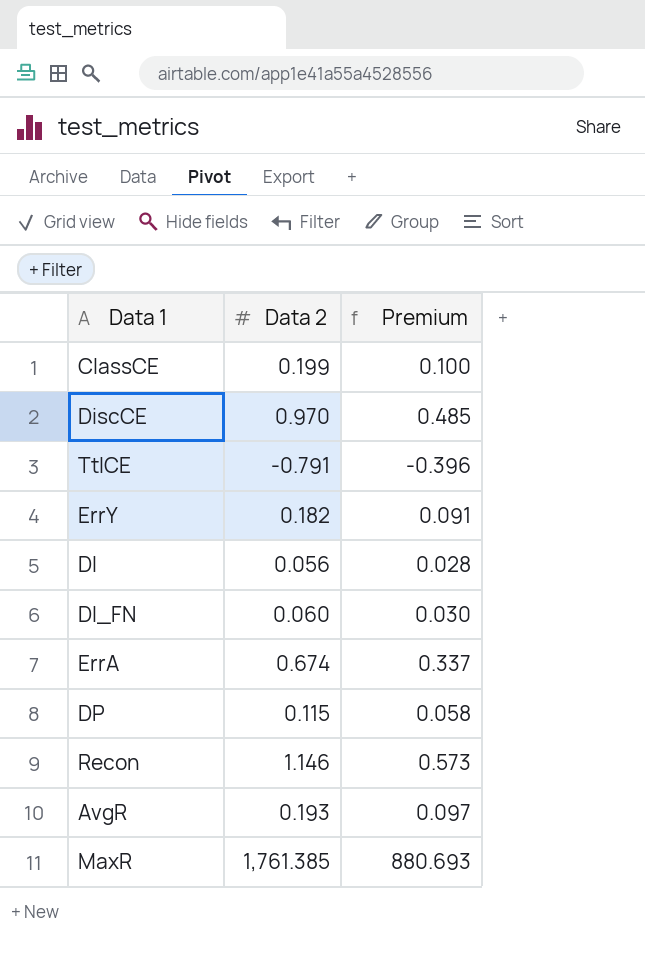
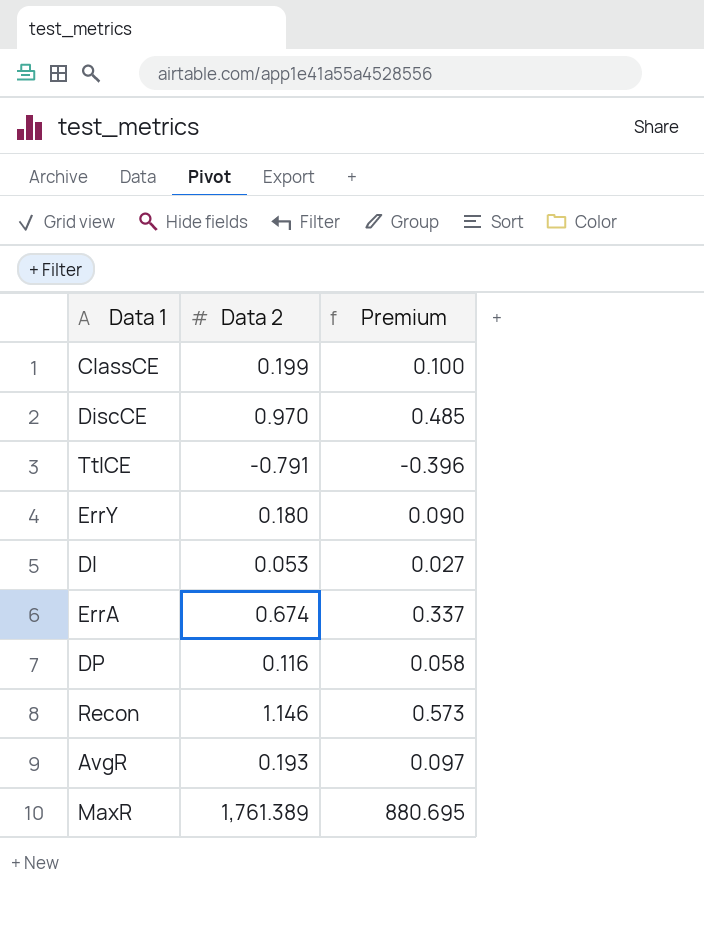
row DI_FN: 0.060 | 0.030 -> none
ErrY | Data 2: 0.182 -> 0.180
ErrY | Premium: 0.091 -> 0.090
DI | Data 2: 0.056 -> 0.053
DI | Premium: 0.028 -> 0.027
DP | Data 2: 0.115 -> 0.116
MaxR | Data 2: 1,761.385 -> 1,761.389
MaxR | Premium: 880.693 -> 880.695

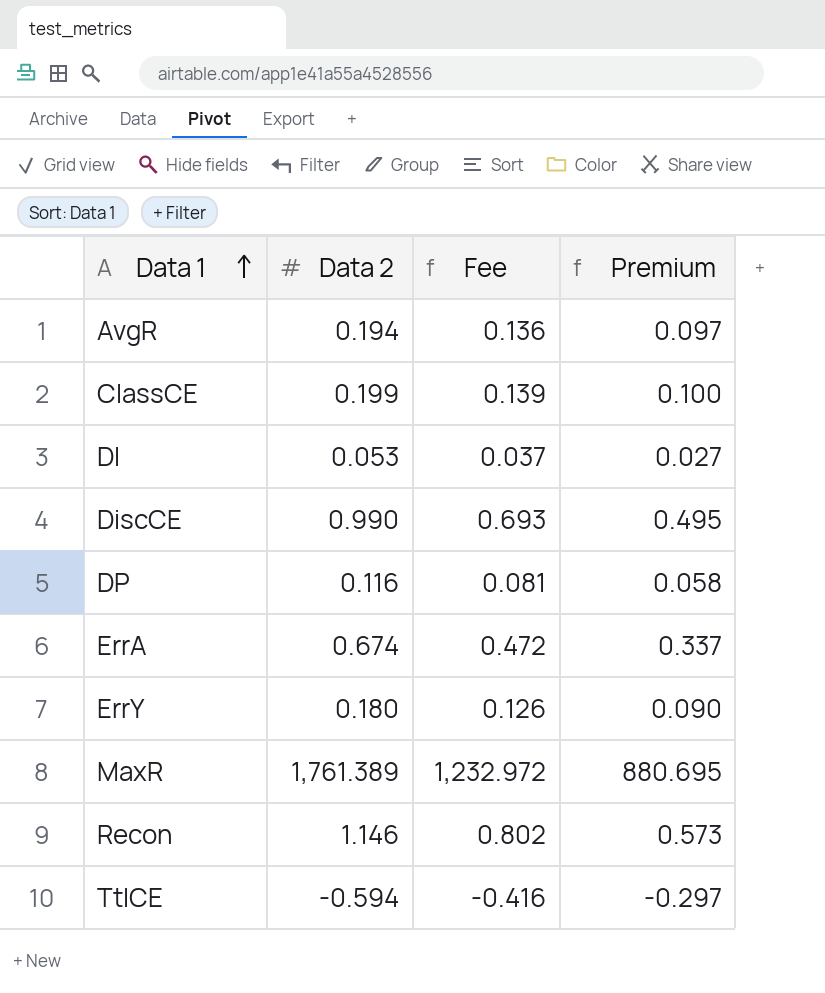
row order: none -> Data 1 ascending
column Fee | formula: none -> [Data 2] * 0.7
AvgR | Data 2: 0.193 -> 0.194
DiscCE | Data 2: 0.970 -> 0.990
DiscCE | Premium: 0.485 -> 0.495
TtlCE | Data 2: -0.791 -> -0.594
TtlCE | Premium: -0.396 -> -0.297

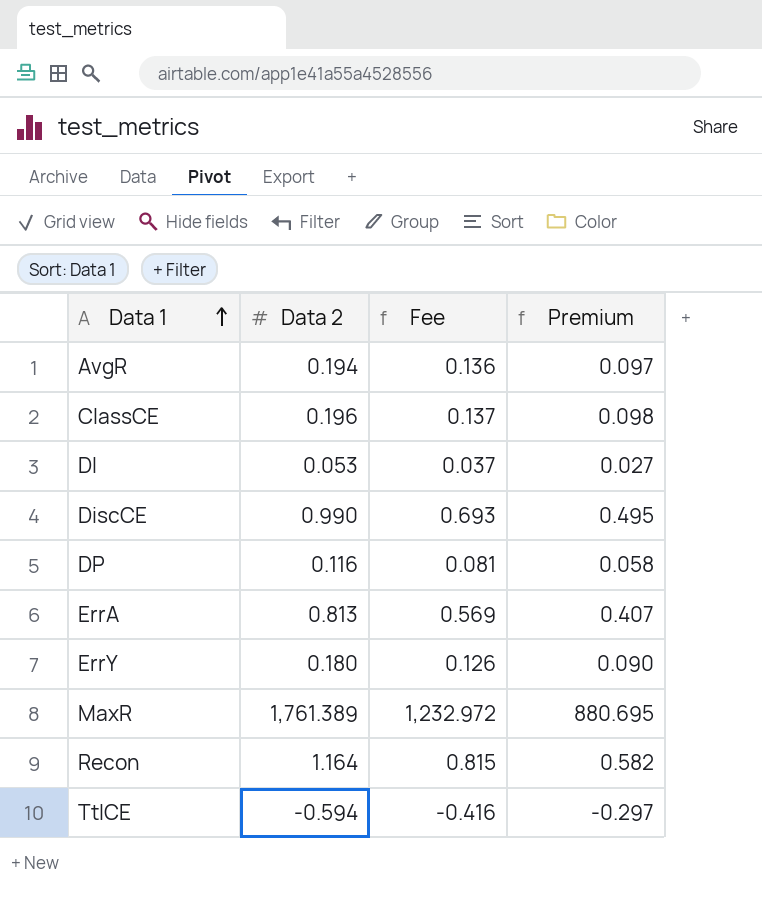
ClassCE | Data 2: 0.199 -> 0.196
ClassCE | Fee: 0.139 -> 0.137
ClassCE | Premium: 0.100 -> 0.098
ErrA | Data 2: 0.674 -> 0.813
ErrA | Fee: 0.472 -> 0.569
ErrA | Premium: 0.337 -> 0.407
Recon | Data 2: 1.146 -> 1.164
Recon | Fee: 0.802 -> 0.815
Recon | Premium: 0.573 -> 0.582

